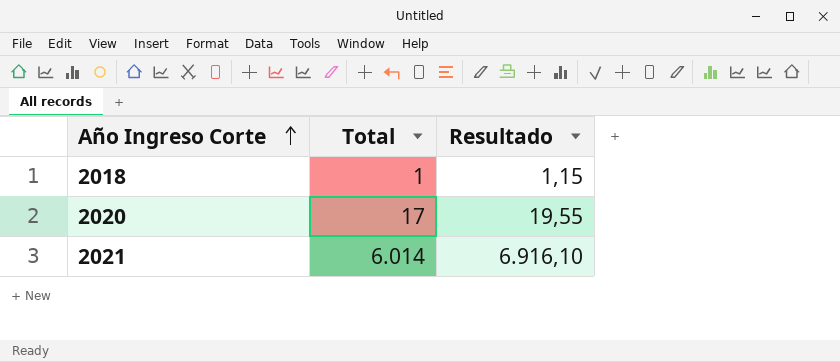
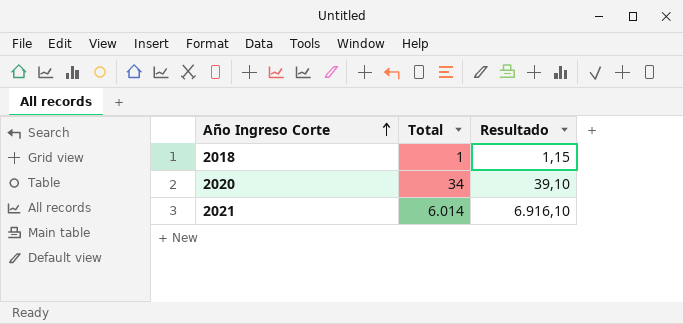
2020 | Total: 17 -> 34
2020 | Resultado: 19,55 -> 39,10

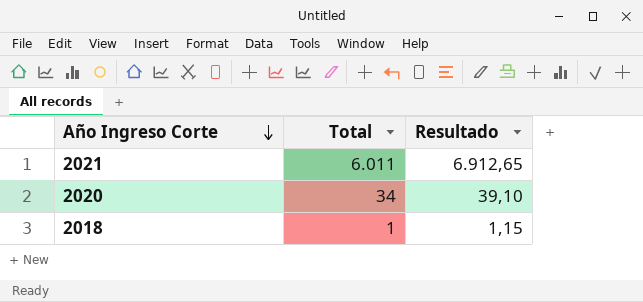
row order: Año Ingreso Corte ascending -> Año Ingreso Corte descending
2021 | Total: 6.014 -> 6.011
2021 | Resultado: 6.916,10 -> 6.912,65

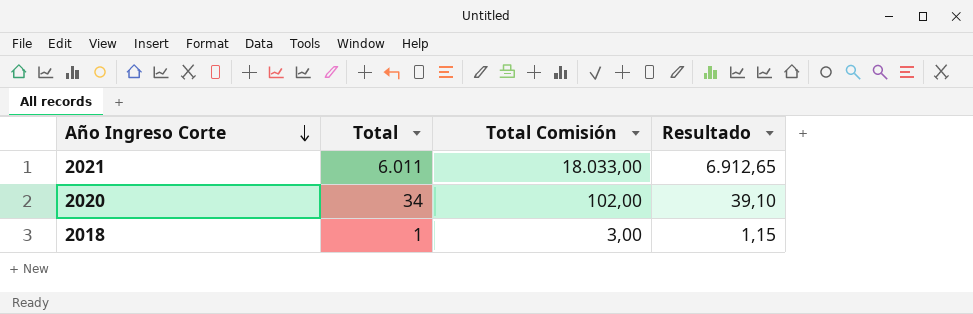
column Total Comisión | formula: none -> [Total] * 3

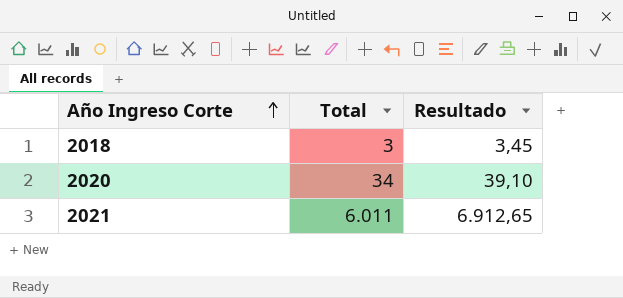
row order: Año Ingreso Corte descending -> Año Ingreso Corte ascending
column Total Comisión | formula: [Total] * 3 -> none
2018 | Total: 1 -> 3
2018 | Resultado: 1,15 -> 3,45

